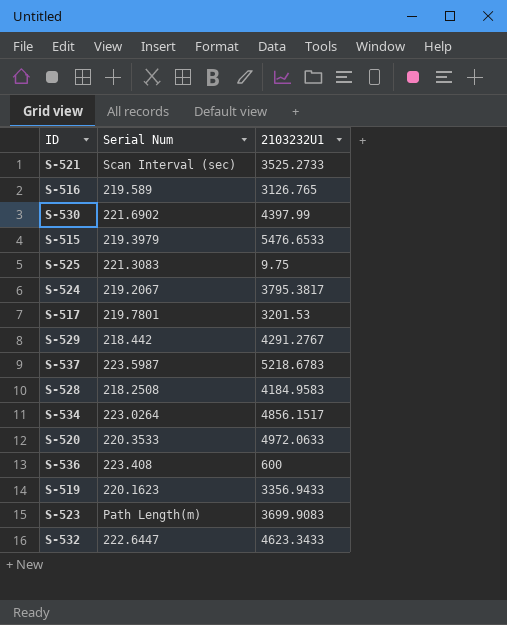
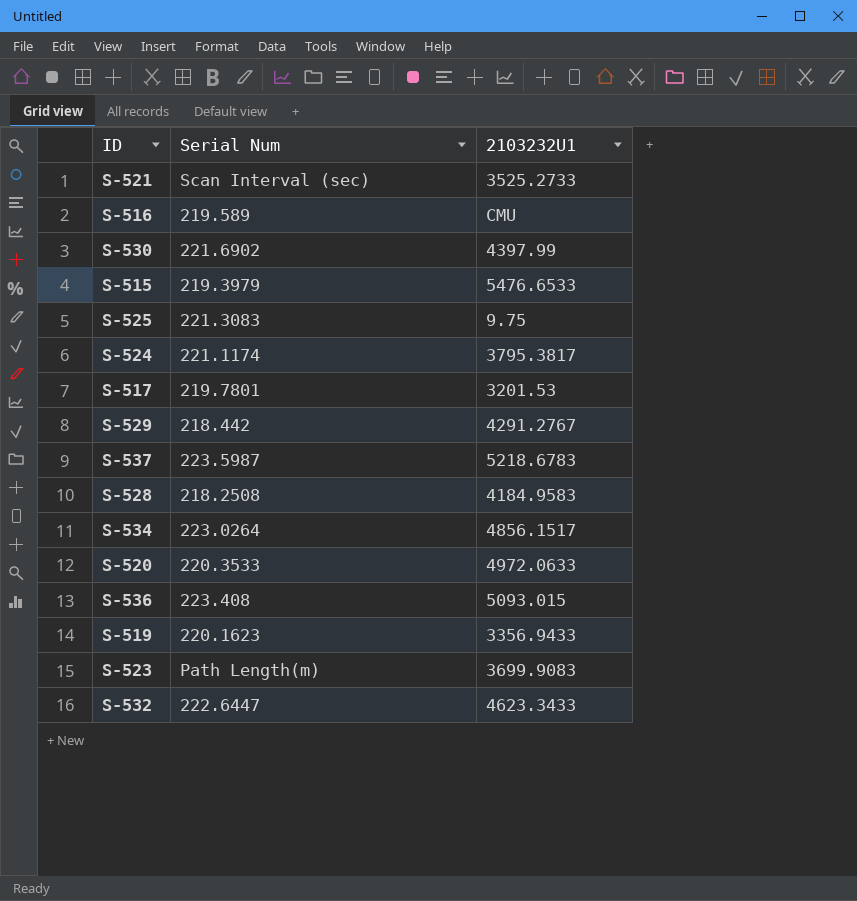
S-516 | 2103232U1: 3126.765 -> CMU
S-524 | Serial Num: 219.2067 -> 221.1174
S-536 | 2103232U1: 600 -> 5093.015

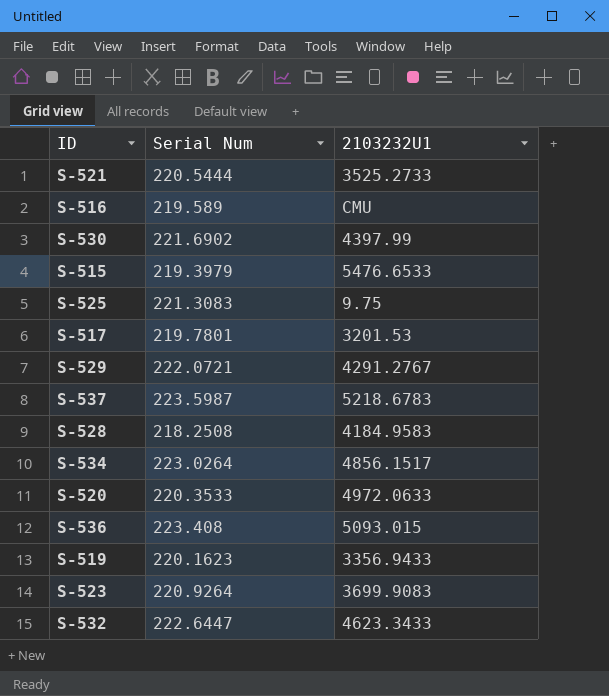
row S-524: 221.1174 | 3795.3817 -> none
S-521 | Serial Num: Scan Interval (sec) -> 220.5444
S-529 | Serial Num: 218.442 -> 222.0721
S-523 | Serial Num: Path Length(m) -> 220.9264

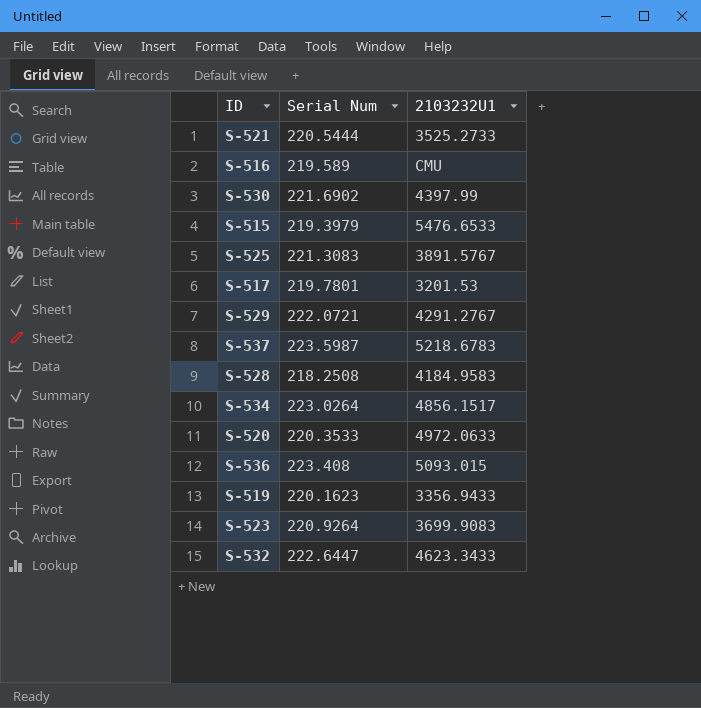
S-525 | 2103232U1: 9.75 -> 3891.5767

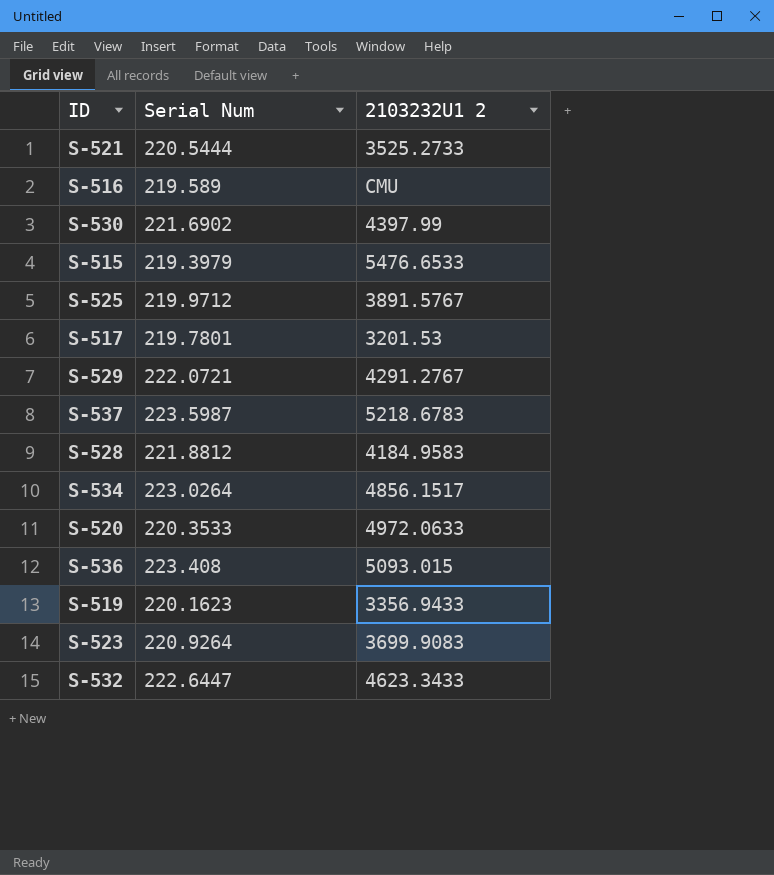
column name: 2103232U1 -> 2103232U1 2
S-525 | Serial Num: 221.3083 -> 219.9712
S-528 | Serial Num: 218.2508 -> 221.8812

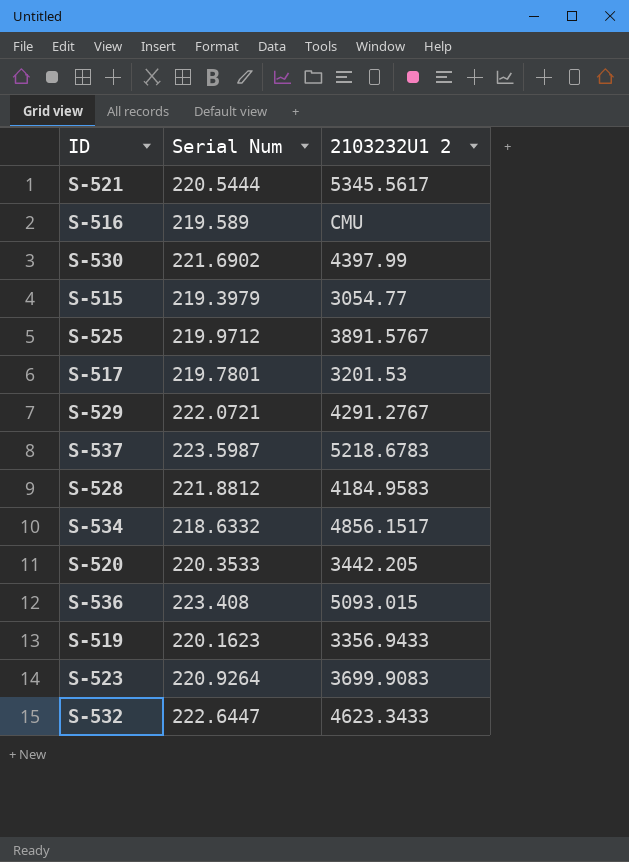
S-521 | 2103232U1 2: 3525.2733 -> 5345.5617
S-515 | 2103232U1 2: 5476.6533 -> 3054.77
S-534 | Serial Num: 223.0264 -> 218.6332
S-520 | 2103232U1 2: 4972.0633 -> 3442.205

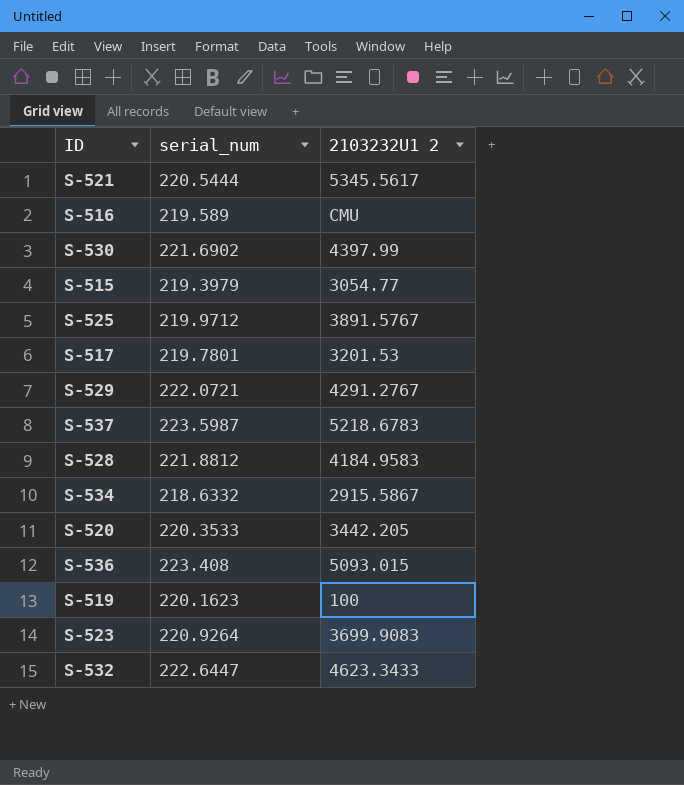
column name: Serial Num -> serial_num
S-534 | 2103232U1 2: 4856.1517 -> 2915.5867
S-519 | 2103232U1 2: 3356.9433 -> 100

